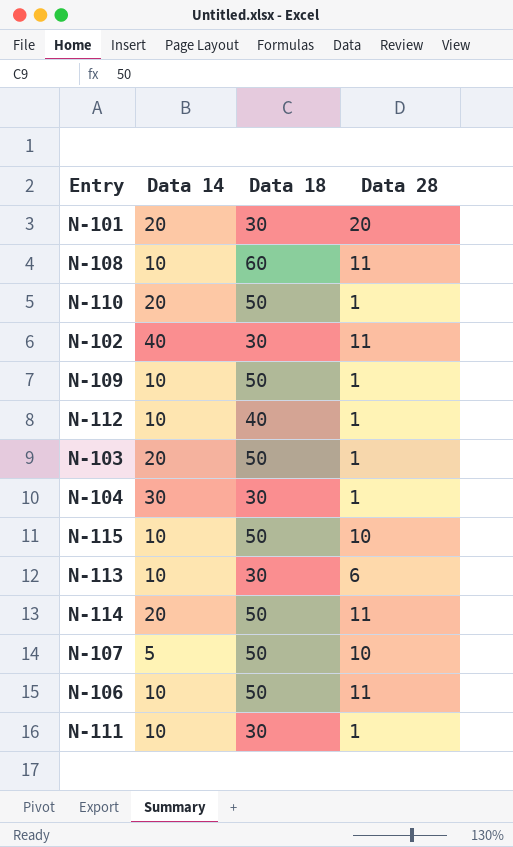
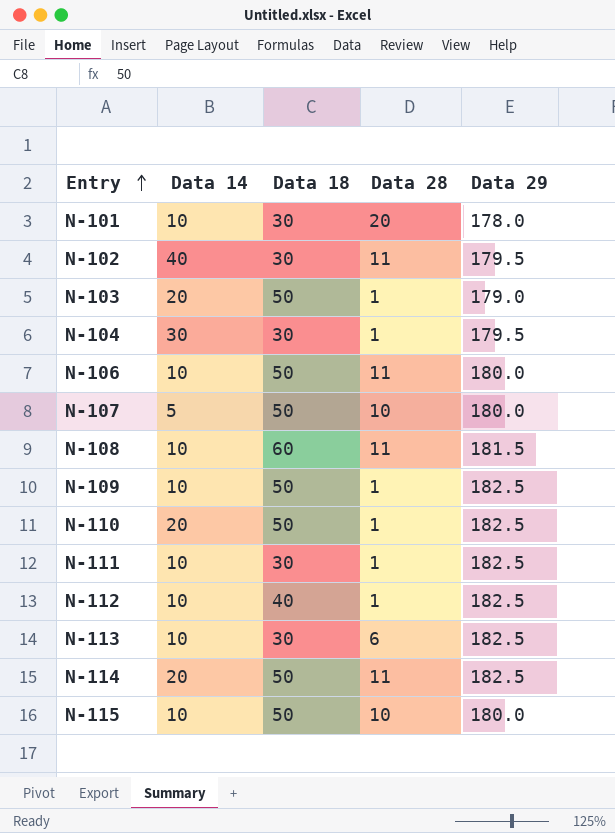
row order: none -> Entry ascending
column Data 29 | position: none -> 5
N-101 | Data 14: 20 -> 10

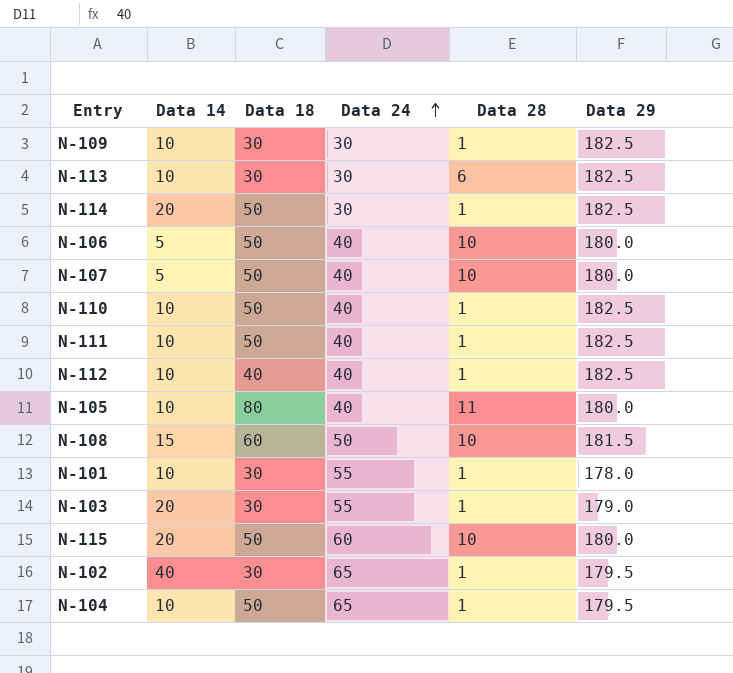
row order: Entry ascending -> Data 24 ascending
column Data 24 | position: none -> 4
N-109 | Data 18: 50 -> 30
N-114 | Data 28: 11 -> 1
N-106 | Data 14: 10 -> 5
N-106 | Data 28: 11 -> 10
N-110 | Data 14: 20 -> 10
N-111 | Data 18: 30 -> 50
row N-105: none -> 10 | 80 | 40 | 11 | 180.0
N-108 | Data 14: 10 -> 15
N-108 | Data 28: 11 -> 10
N-101 | Data 28: 20 -> 1
N-103 | Data 18: 50 -> 30
N-115 | Data 14: 10 -> 20
N-102 | Data 28: 11 -> 1
N-104 | Data 14: 30 -> 10
N-104 | Data 18: 30 -> 50

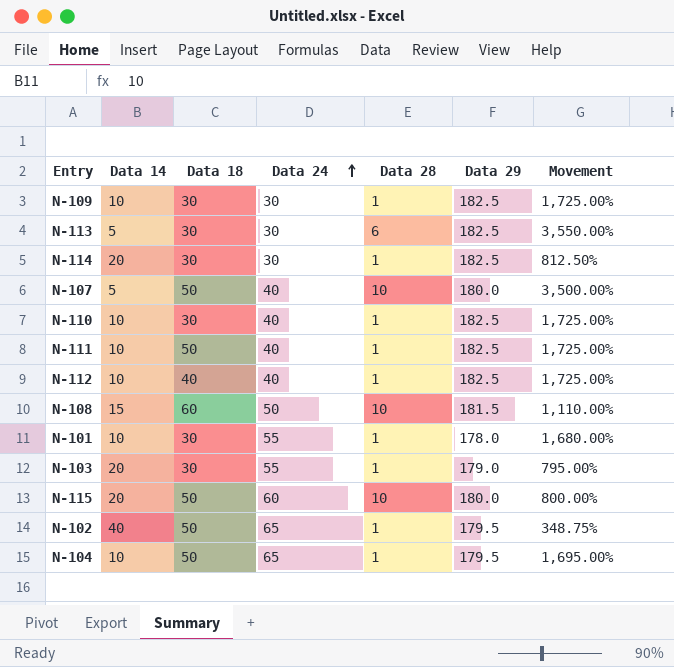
column Movement | formula: none -> ([Data 29] - [Data 14]) / [Data 14]
row N-106: 5 | 50 | 40 | 10 | 180.0 -> none
row N-105: 10 | 80 | 40 | 11 | 180.0 -> none
N-113 | Data 14: 10 -> 5
N-114 | Data 18: 50 -> 30
N-110 | Data 18: 50 -> 30
N-102 | Data 18: 30 -> 50

